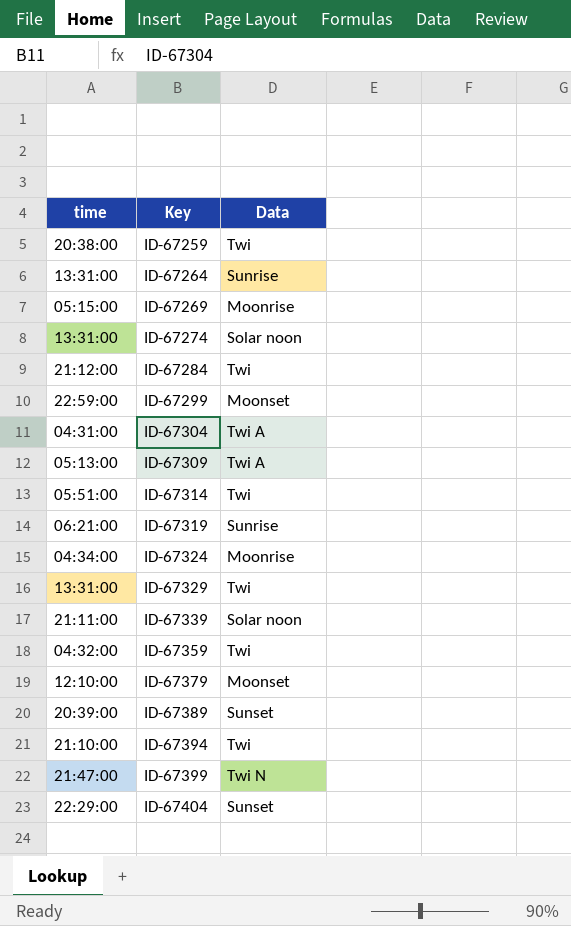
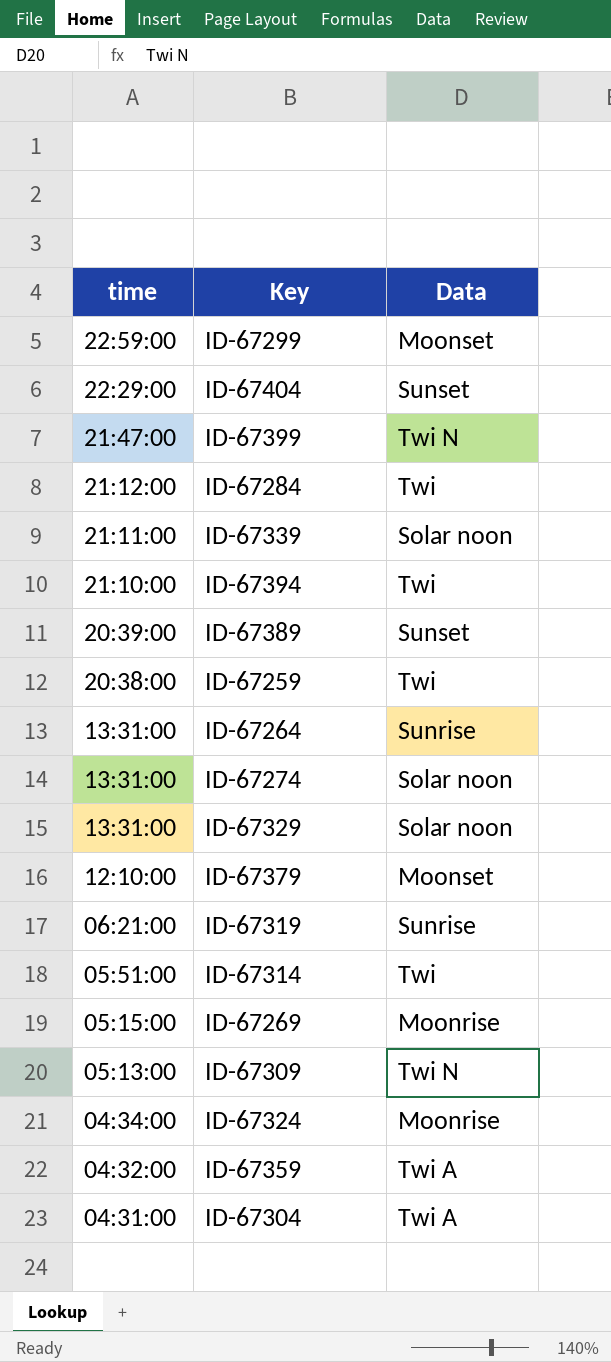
row order: Key ascending -> time descending
ID-67329 | Data: Twi -> Solar noon
ID-67309 | Data: Twi A -> Twi N
ID-67359 | Data: Twi -> Twi A

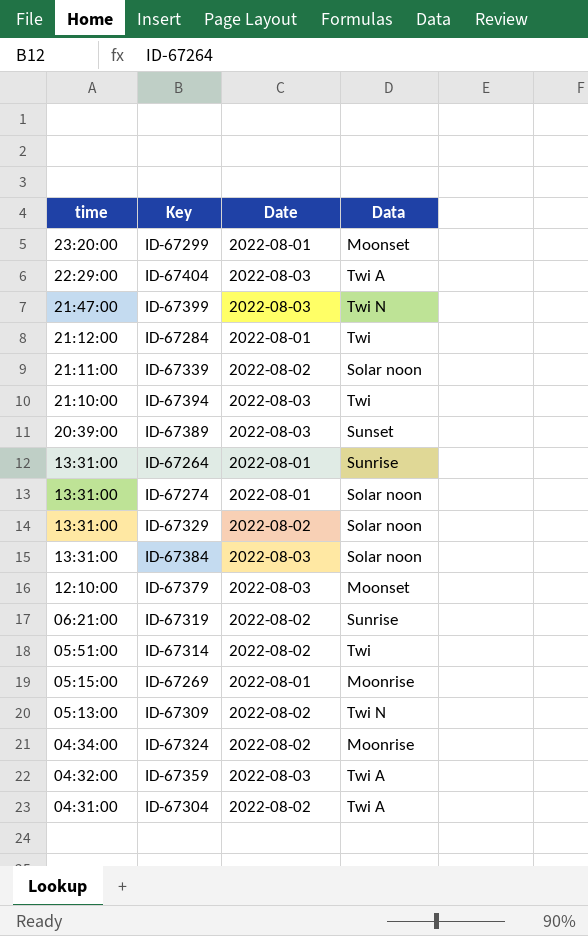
column Date | position: none -> 3
row ID-67259: 20:38:00 | Twi -> none
ID-67299 | time: 22:59:00 -> 23:20:00
ID-67404 | Data: Sunset -> Twi A
row ID-67384: none -> 13:31:00 | 2022-08-03 | Solar noon

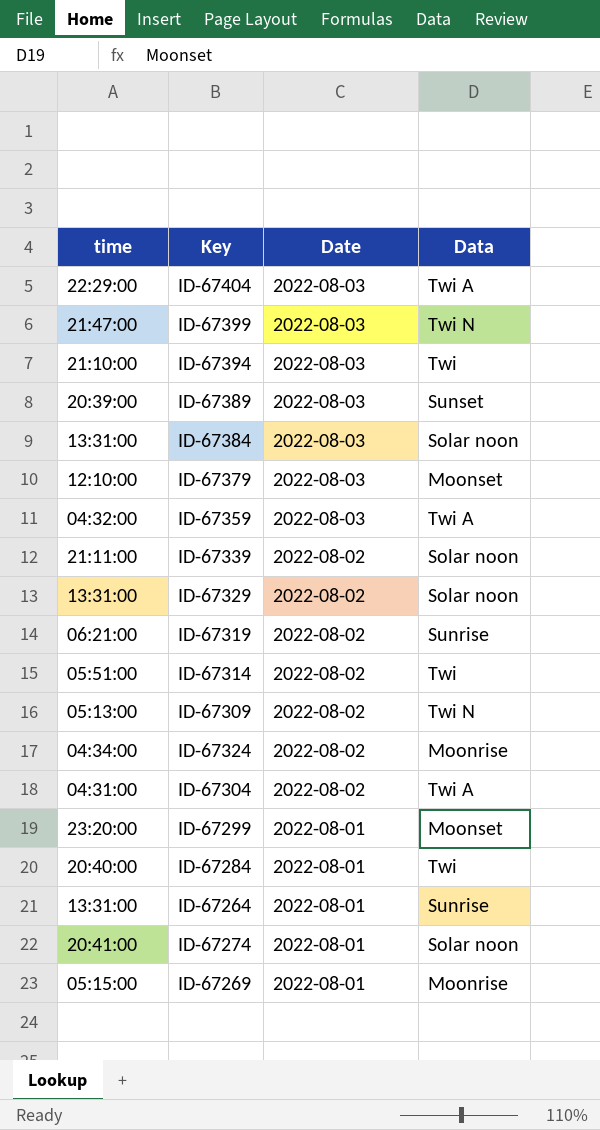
row order: time descending -> Date descending
ID-67284 | time: 21:12:00 -> 20:40:00
ID-67274 | time: 13:31:00 -> 20:41:00

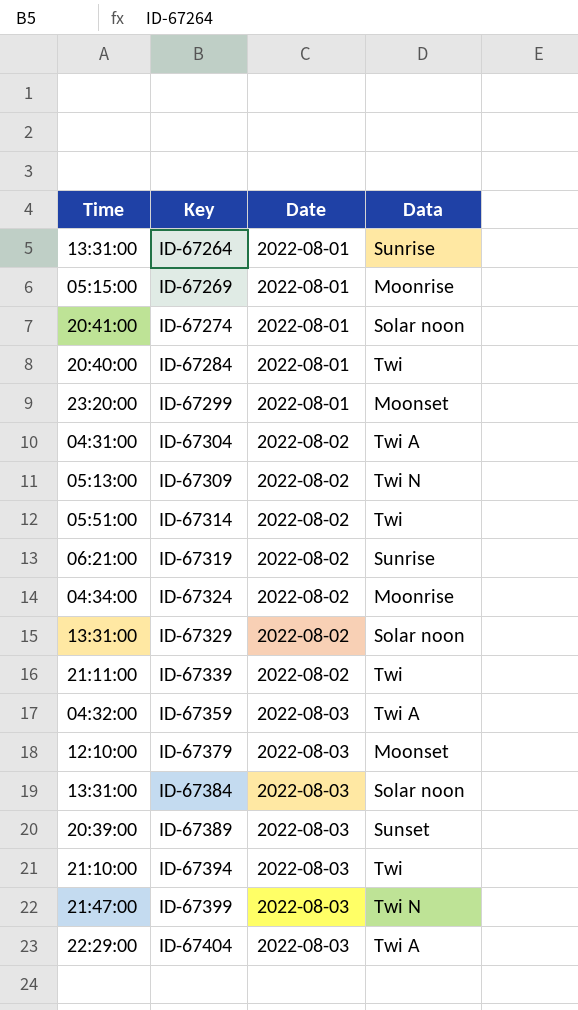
row order: Date descending -> Key ascending
column name: time -> Time
ID-67339 | Data: Solar noon -> Twi

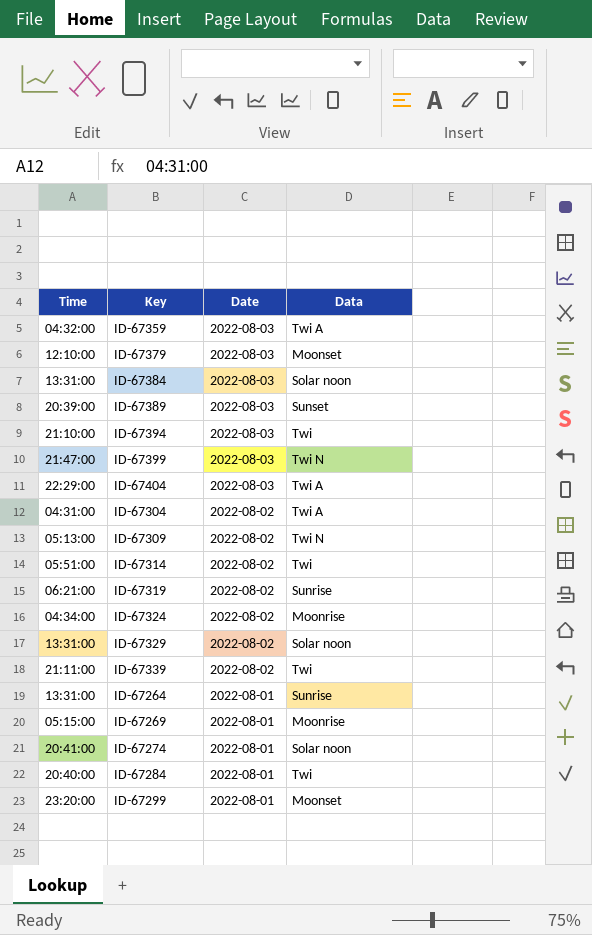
row order: Key ascending -> Date descending

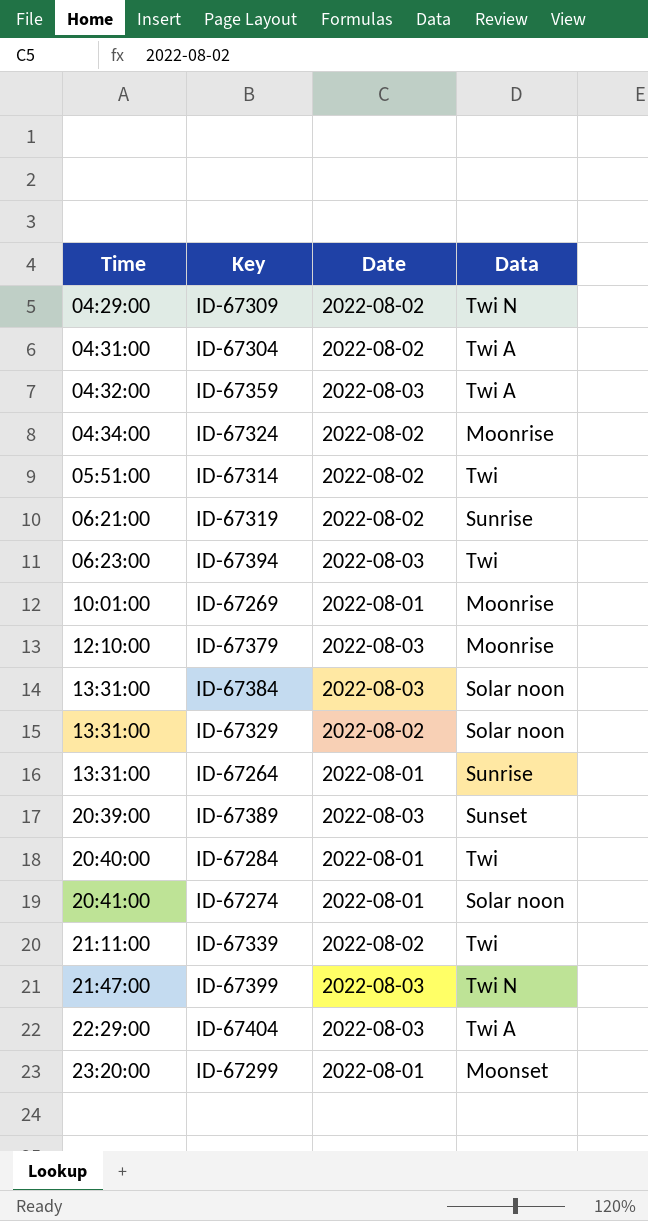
row order: Date descending -> Time ascending
ID-67309 | Time: 05:13:00 -> 04:29:00
ID-67394 | Time: 21:10:00 -> 06:23:00
ID-67269 | Time: 05:15:00 -> 10:01:00
ID-67379 | Data: Moonset -> Moonrise

